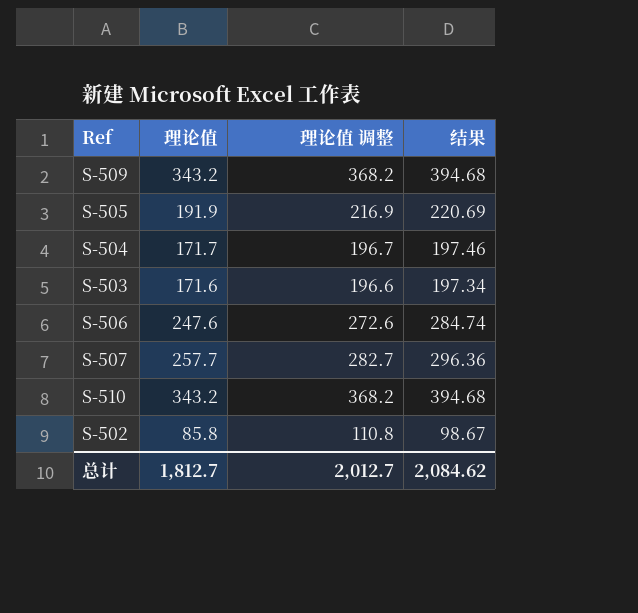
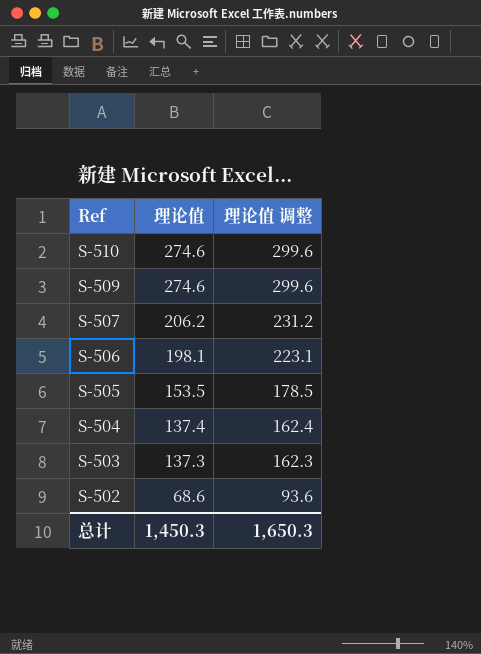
row order: none -> Ref descending
column 结果 | formula: [理论值] * 1.15 -> none
S-510 | 理论值: 343.2 -> 274.6
S-510 | 理论值 调整: 368.2 -> 299.6
S-509 | 理论值: 343.2 -> 274.6
S-509 | 理论值 调整: 368.2 -> 299.6
S-507 | 理论值: 257.7 -> 206.2
S-507 | 理论值 调整: 282.7 -> 231.2
S-506 | 理论值: 247.6 -> 198.1
S-506 | 理论值 调整: 272.6 -> 223.1
S-505 | 理论值: 191.9 -> 153.5
S-505 | 理论值 调整: 216.9 -> 178.5
S-504 | 理论值: 171.7 -> 137.4
S-504 | 理论值 调整: 196.7 -> 162.4
S-503 | 理论值: 171.6 -> 137.3
S-503 | 理论值 调整: 196.6 -> 162.3
S-502 | 理论值: 85.8 -> 68.6
S-502 | 理论值 调整: 110.8 -> 93.6
总计 | 理论值: 1,812.7 -> 1,450.3
总计 | 理论值 调整: 2,012.7 -> 1,650.3

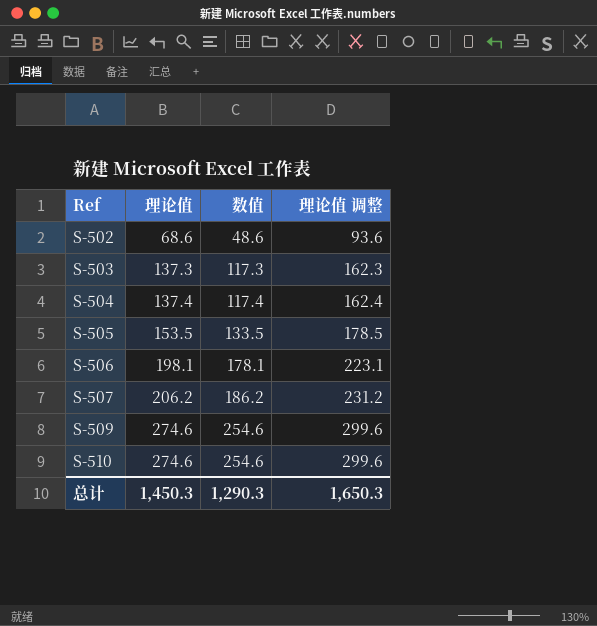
row order: Ref descending -> Ref ascending
column 数值 | formula: none -> [理论值] - 20

